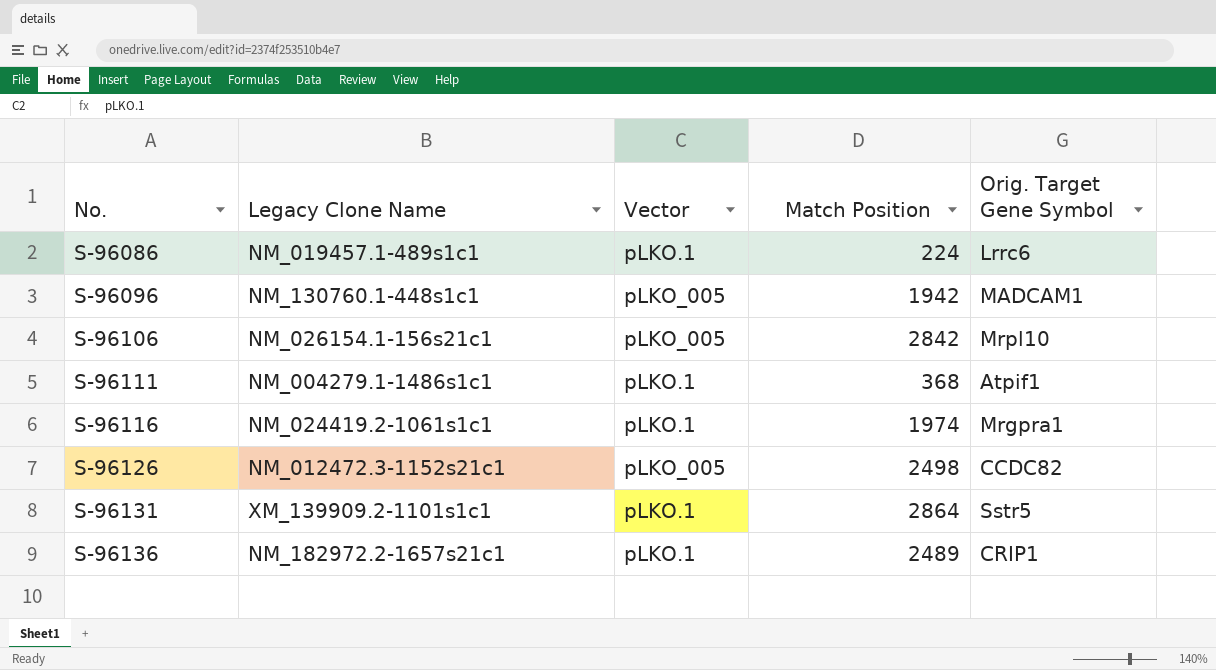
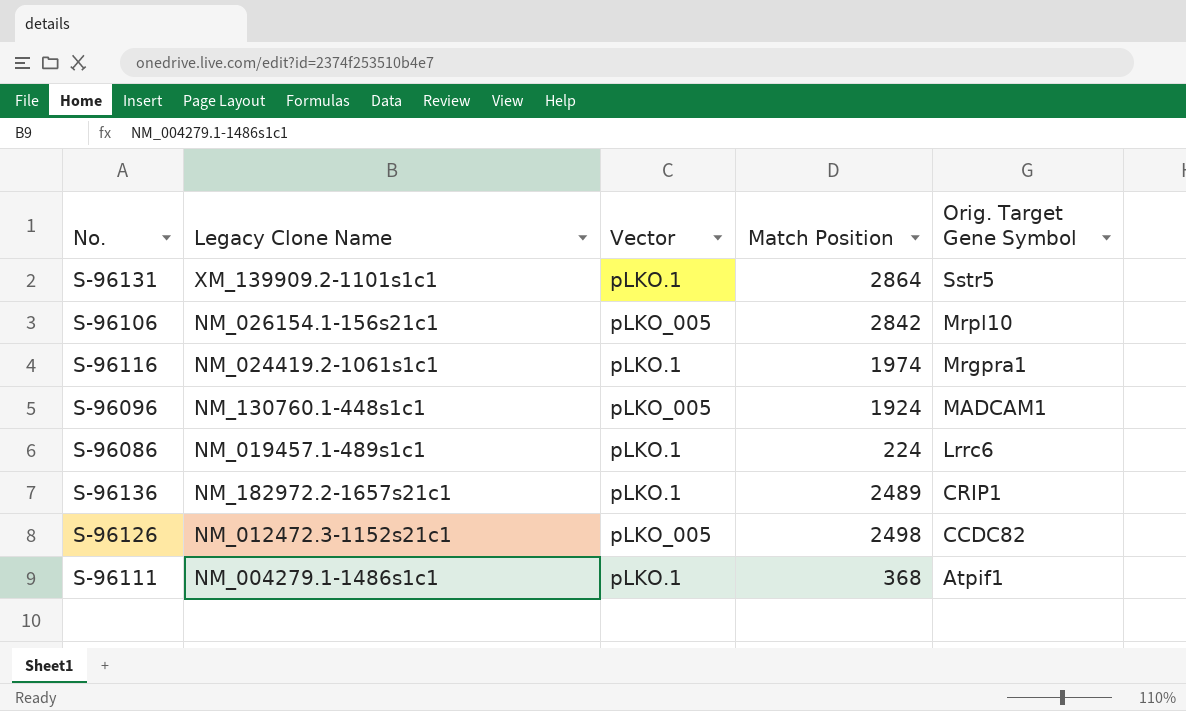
row order: No. ascending -> Orig. Target Gene Symbol descending
S-96096 | Match Position: 1942 -> 1924

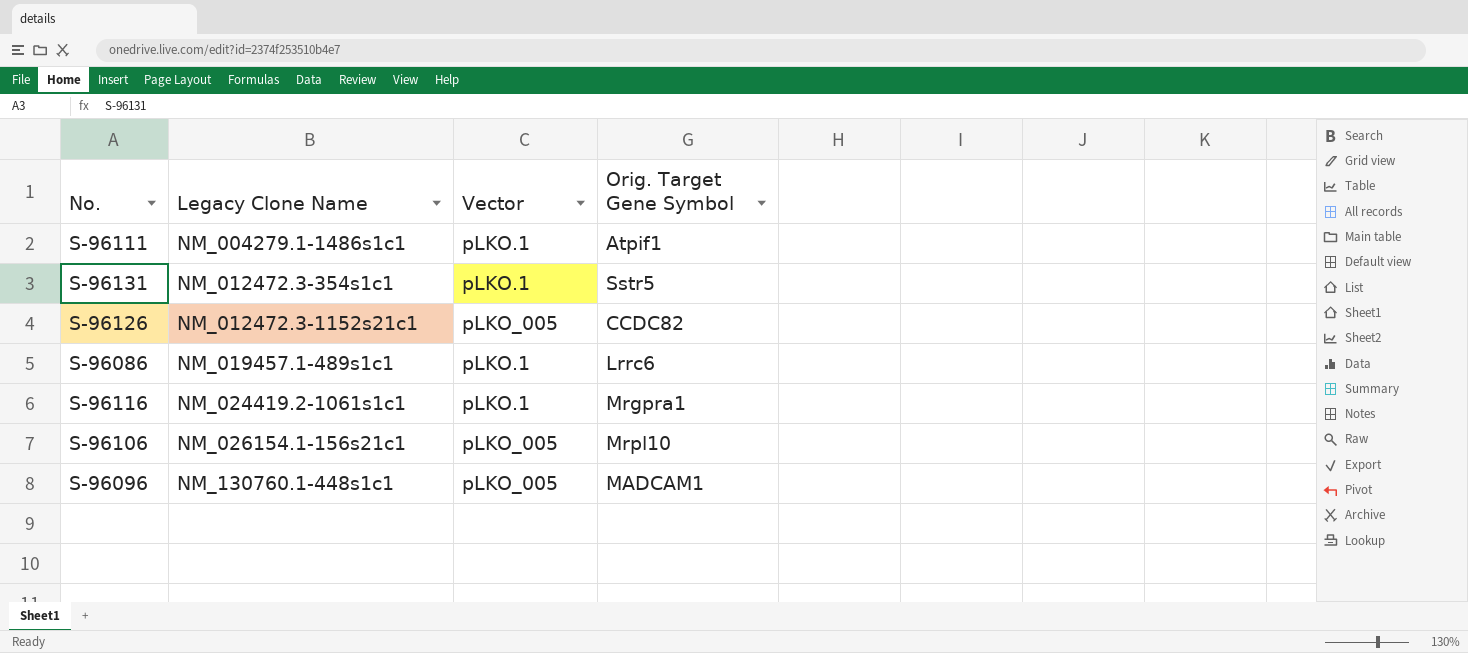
row order: Orig. Target Gene Symbol descending -> Legacy Clone Name ascending
column Match Position | position: 4 -> none
row S-96136: NM_182972.2-1657s21c1 | pLKO.1 | 2489 | CRIP1 -> none
S-96131 | Legacy Clone Name: XM_139909.2-1101s1c1 -> NM_012472.3-354s1c1

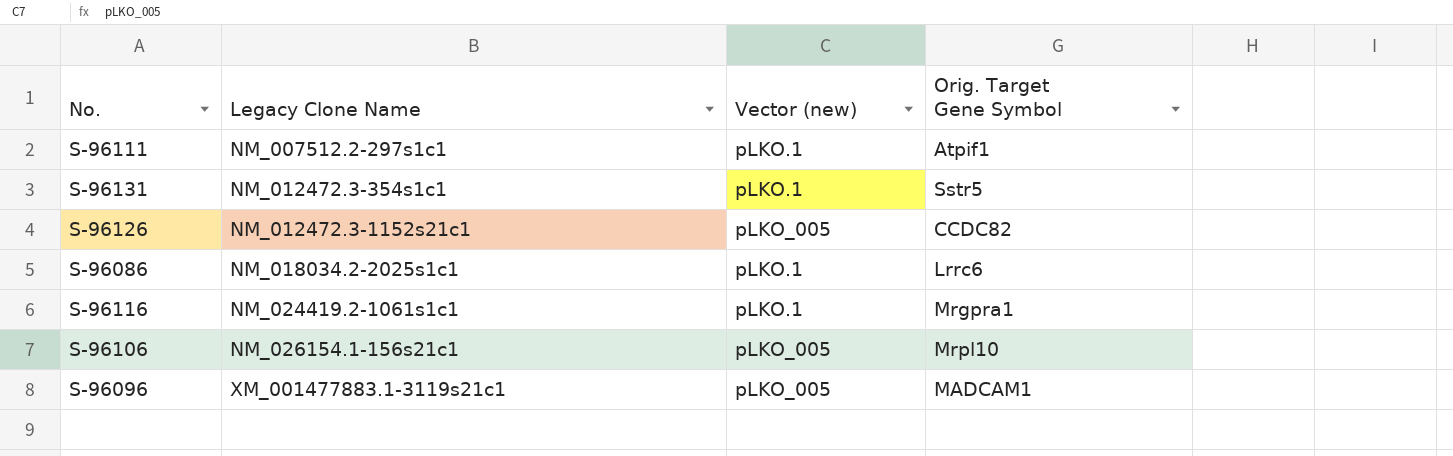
column name: Vector -> Vector (new)
S-96111 | Legacy Clone Name: NM_004279.1-1486s1c1 -> NM_007512.2-297s1c1
S-96086 | Legacy Clone Name: NM_019457.1-489s1c1 -> NM_018034.2-2025s1c1
S-96096 | Legacy Clone Name: NM_130760.1-448s1c1 -> XM_001477883.1-3119s21c1

